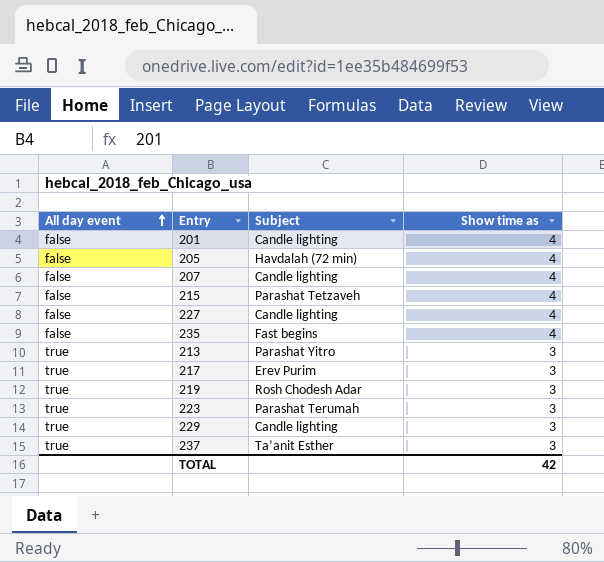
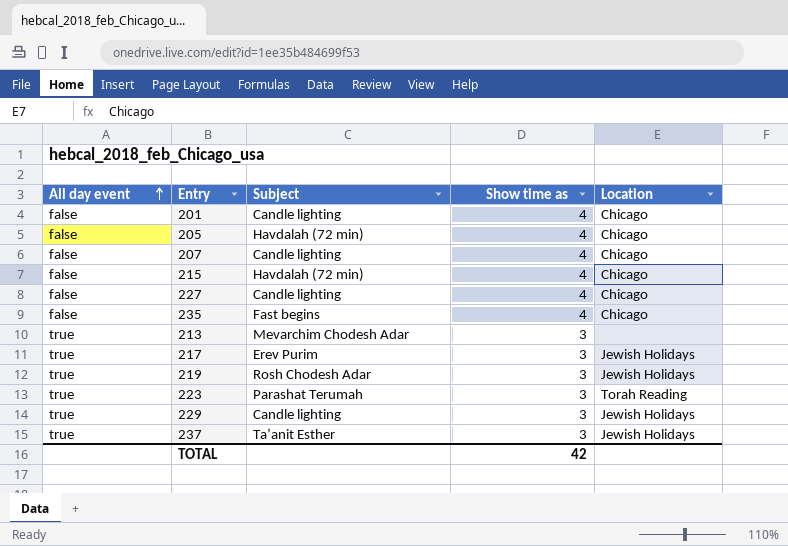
column Location | position: none -> 5
215 | Subject: Parashat Tetzaveh -> Havdalah (72 min)
213 | Subject: Parashat Yitro -> Mevarchim Chodesh Adar

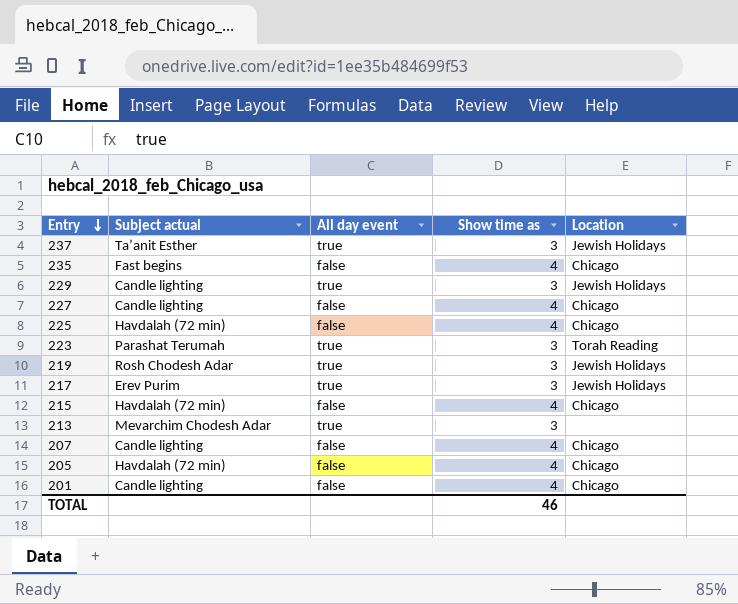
row order: All day event ascending -> Entry descending
column name: Subject -> Subject actual
column All day event | position: 1 -> 3
row 225: none -> Havdalah (72 min) | false | 4 | Chicago
TOTAL | Show time as: 42 -> 46

